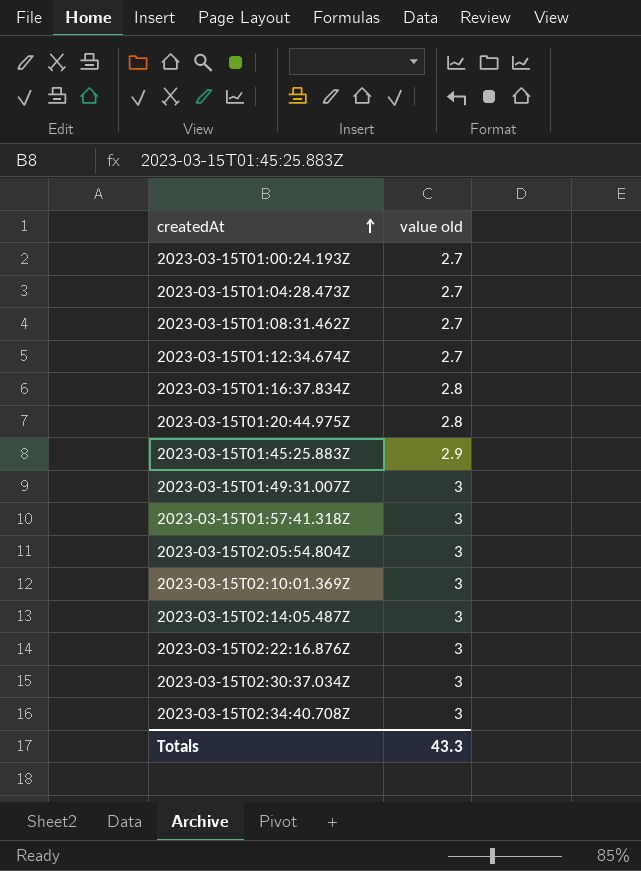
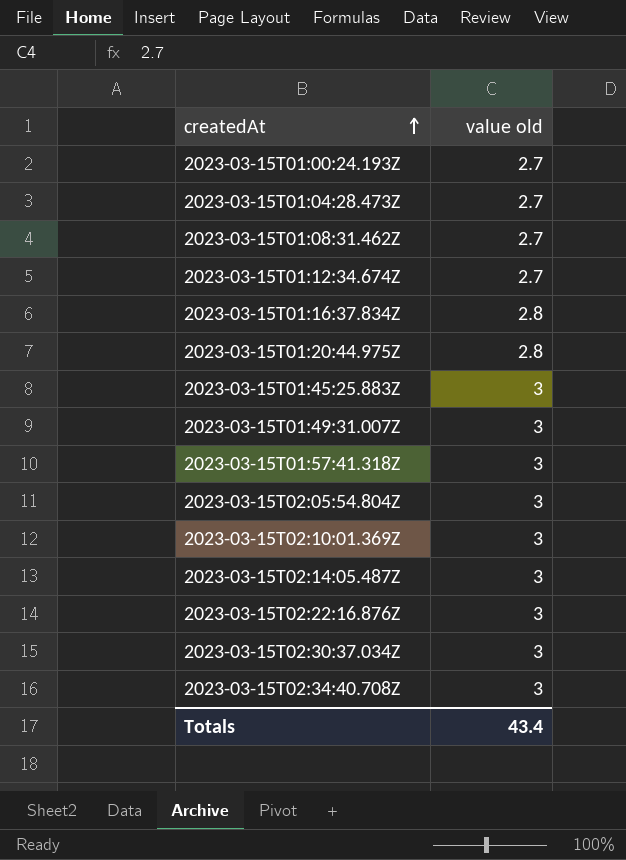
2023-03-15T01:45:25.883Z | value old: 2.9 -> 3
Totals | value old: 43.3 -> 43.4

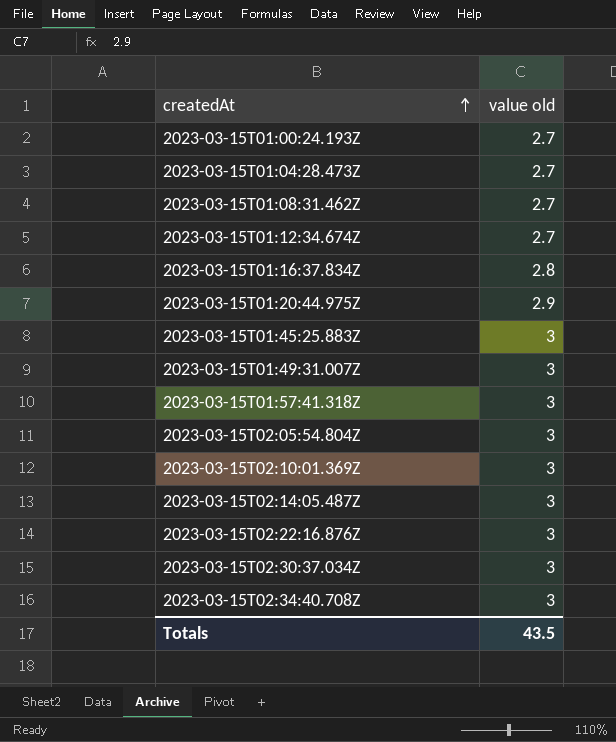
2023-03-15T01:20:44.975Z | value old: 2.8 -> 2.9
Totals | value old: 43.4 -> 43.5

